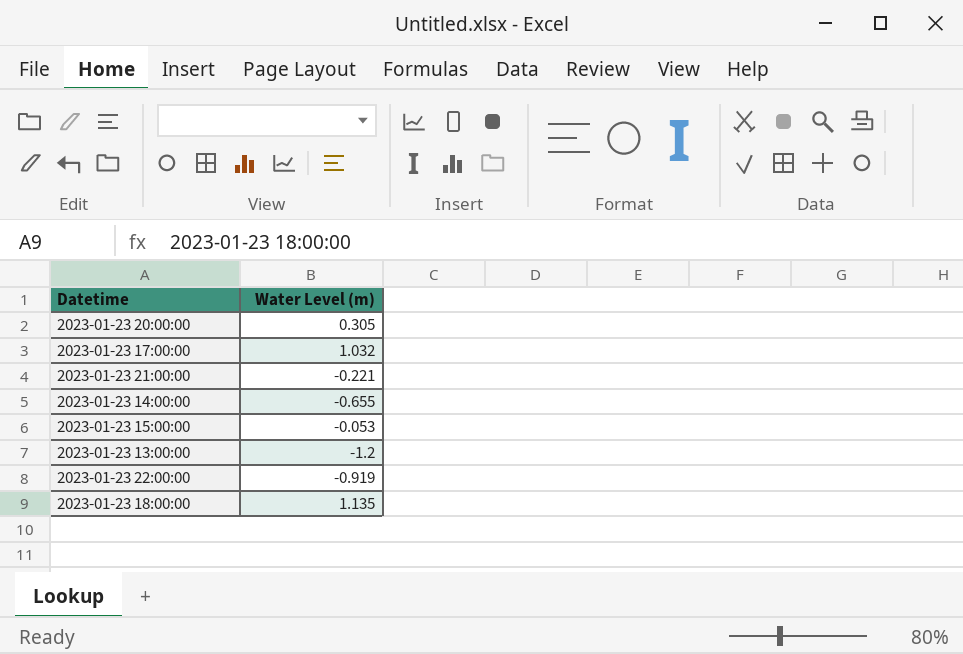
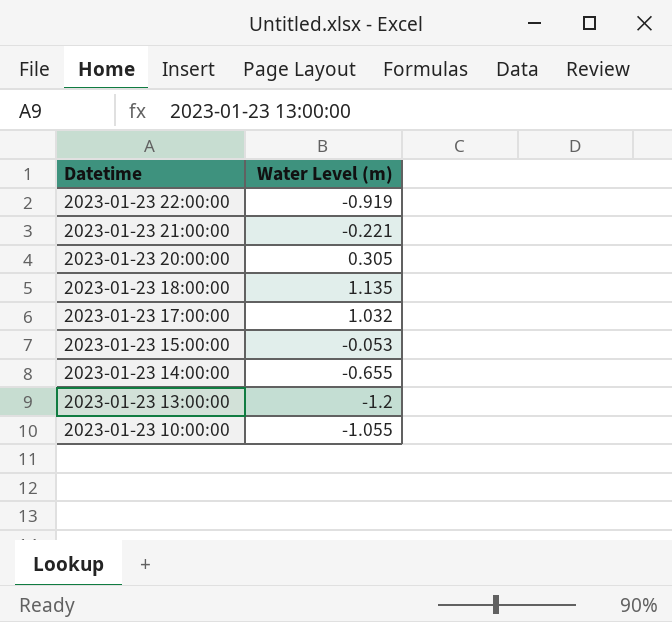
row order: none -> Datetime descending
row 2023-01-23 10:00:00: none -> -1.055

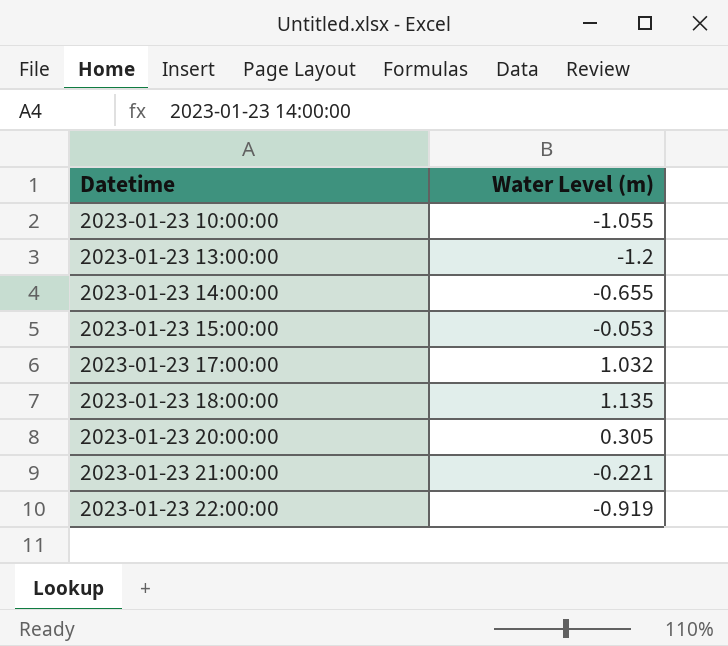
row order: Datetime descending -> Datetime ascending

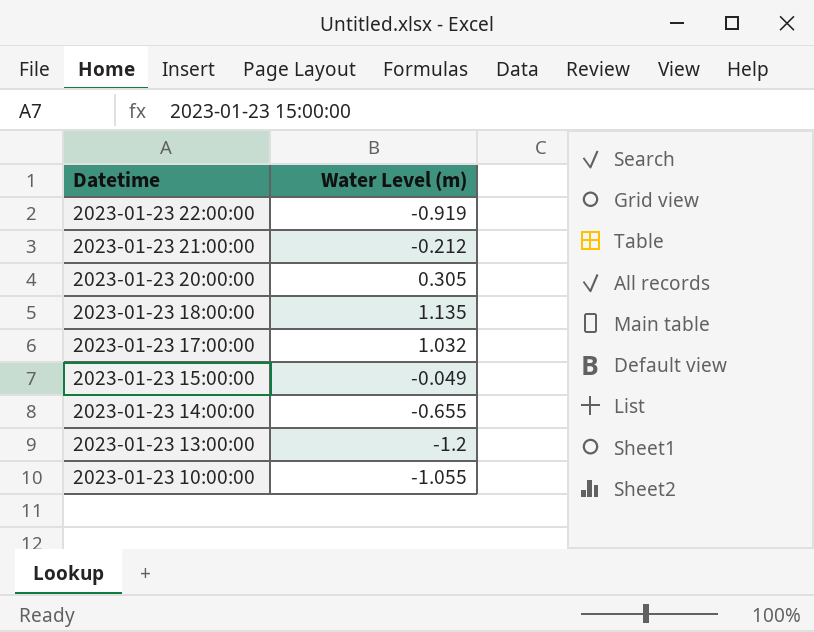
row order: Datetime ascending -> Datetime descending
2023-01-23 21:00:00 | Water Level (m): -0.221 -> -0.212
2023-01-23 15:00:00 | Water Level (m): -0.053 -> -0.049

